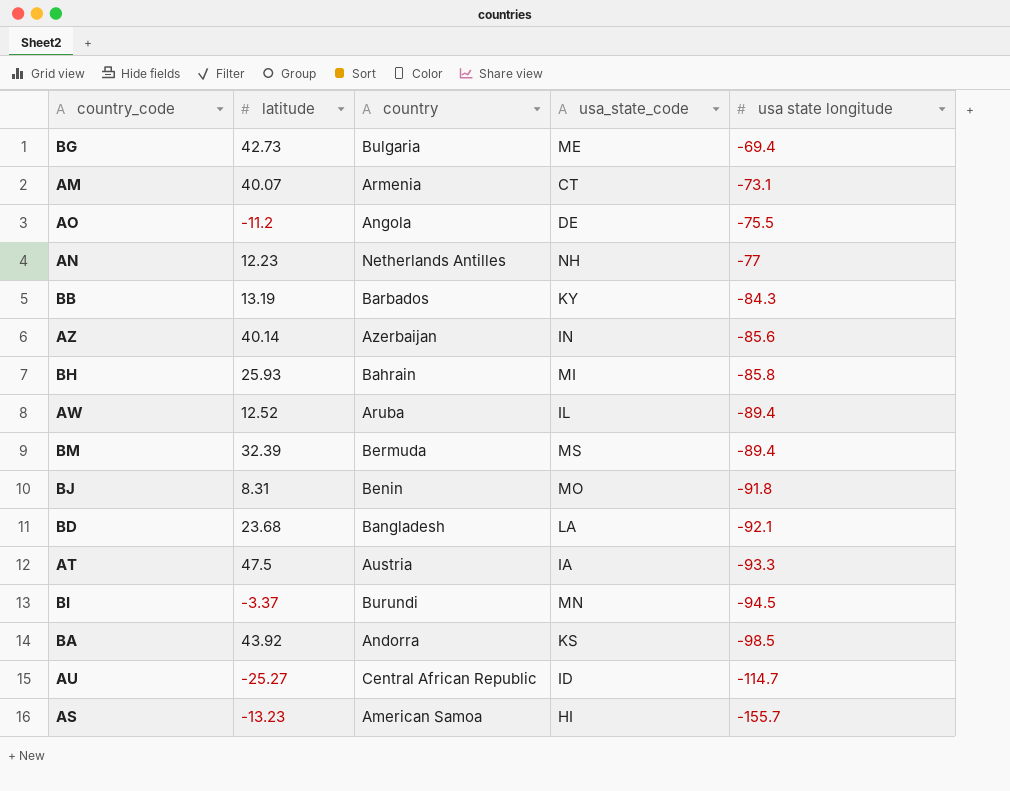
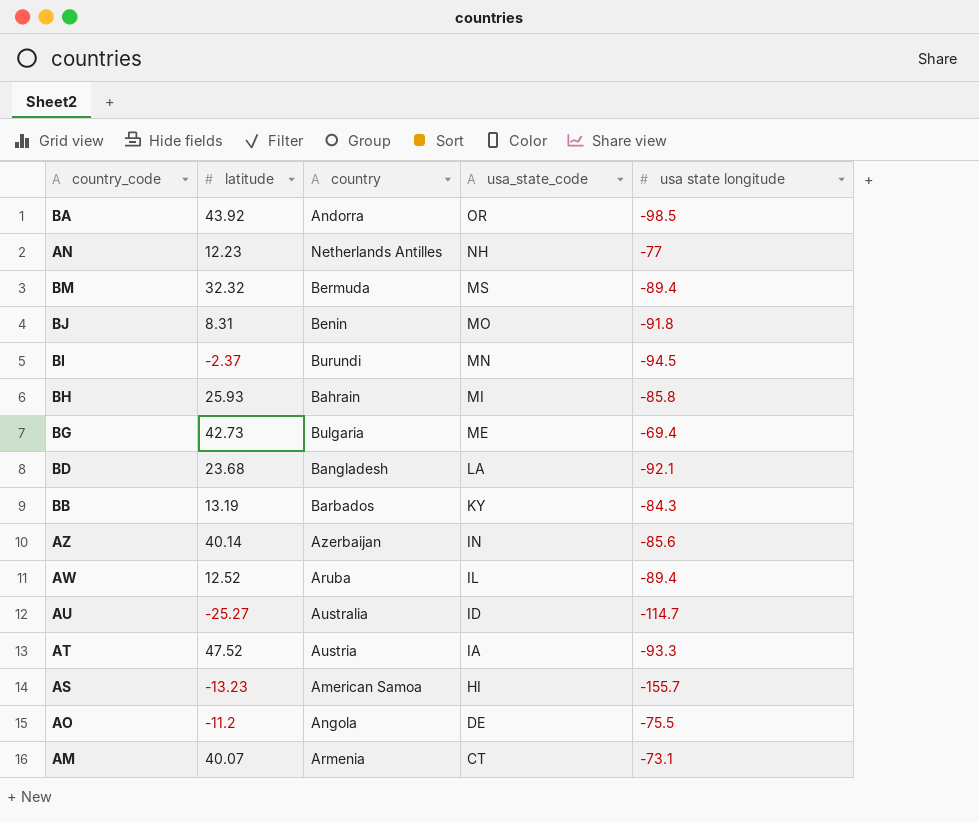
row order: usa state longitude descending -> usa_state_code descending
BA | usa_state_code: KS -> OR
BM | latitude: 32.39 -> 32.32
BI | latitude: -3.37 -> -2.37
AU | country: Central African Republic -> Australia
AT | latitude: 47.5 -> 47.52

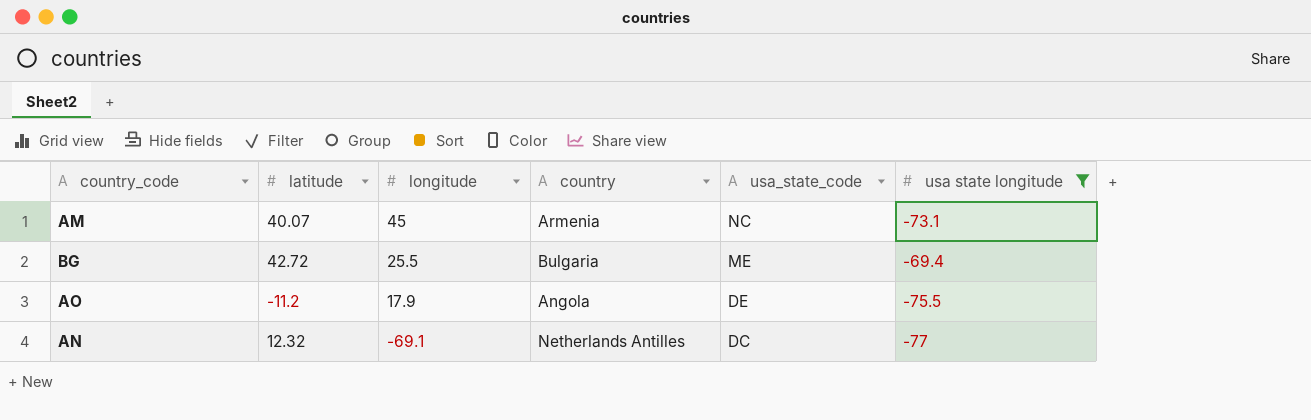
filter: none -> usa state longitude >= -77
row order: usa_state_code descending -> longitude descending
column longitude | position: none -> 3
AM | usa_state_code: CT -> NC
BG | latitude: 42.73 -> 42.72
AN | latitude: 12.23 -> 12.32
AN | usa_state_code: NH -> DC

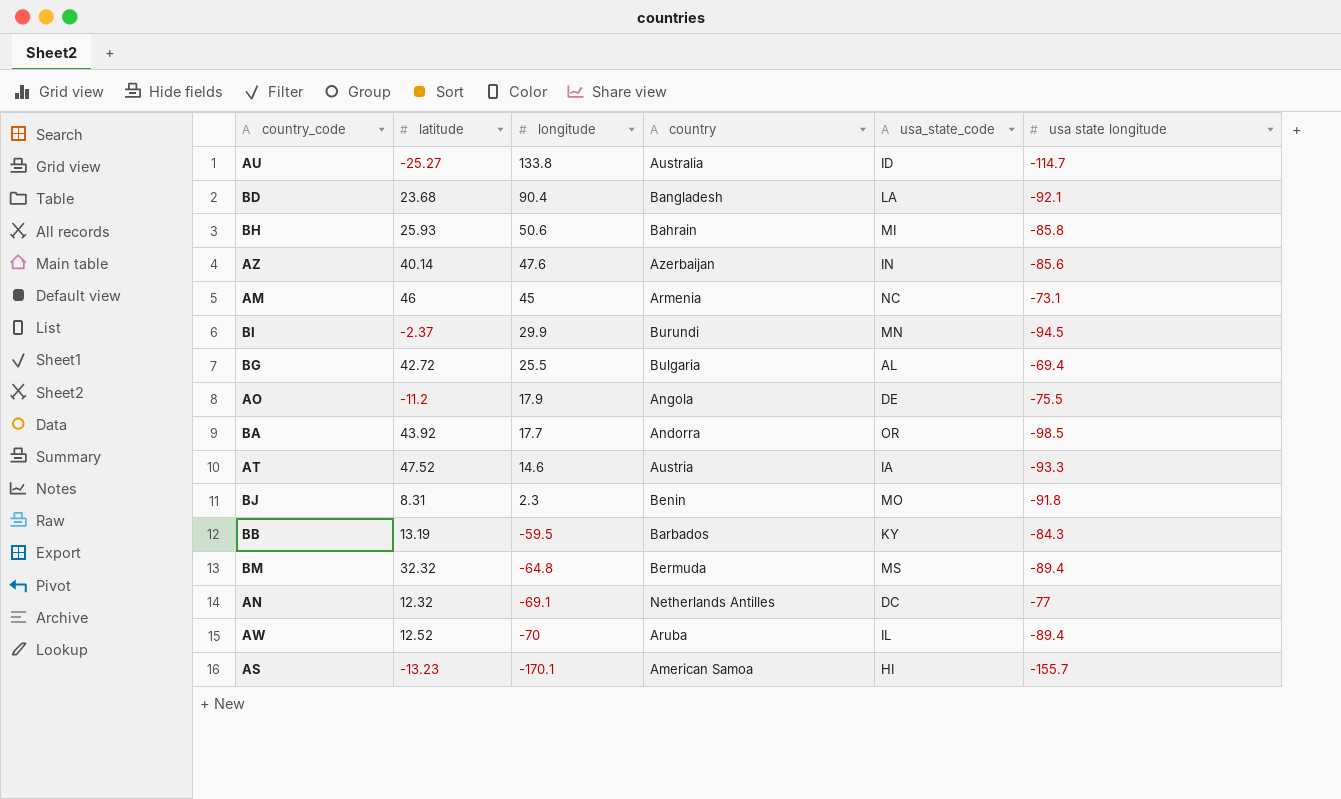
filter: usa state longitude >= -77 -> none
AM | latitude: 40.07 -> 46
BG | usa_state_code: ME -> AL

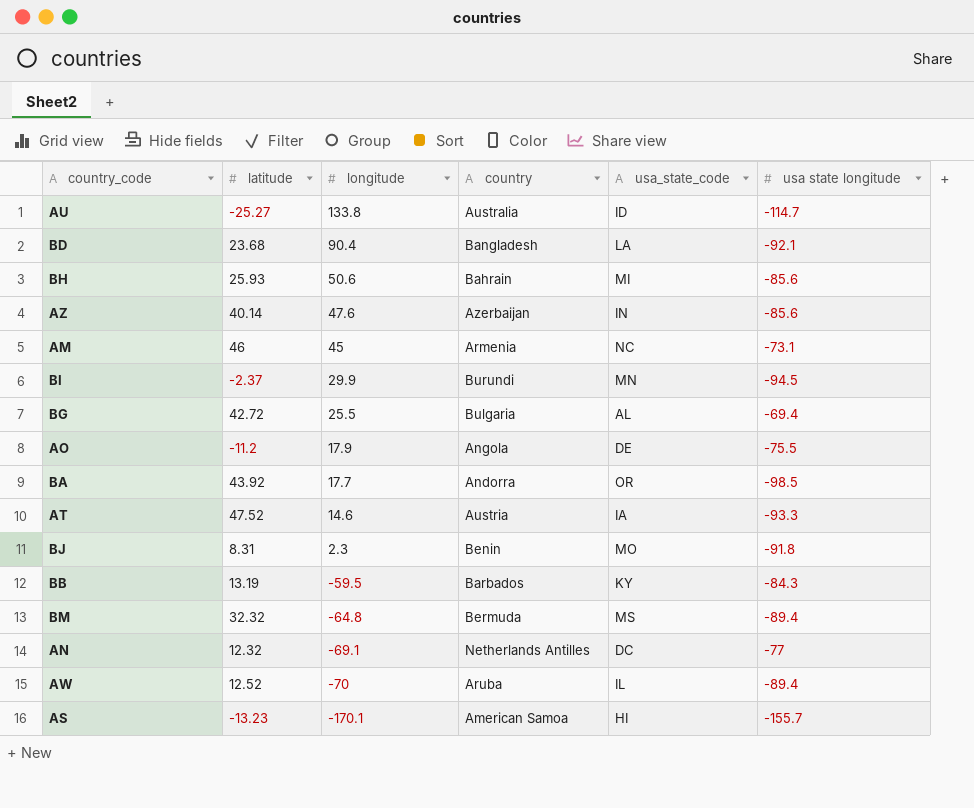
BH | usa state longitude: -85.8 -> -85.6

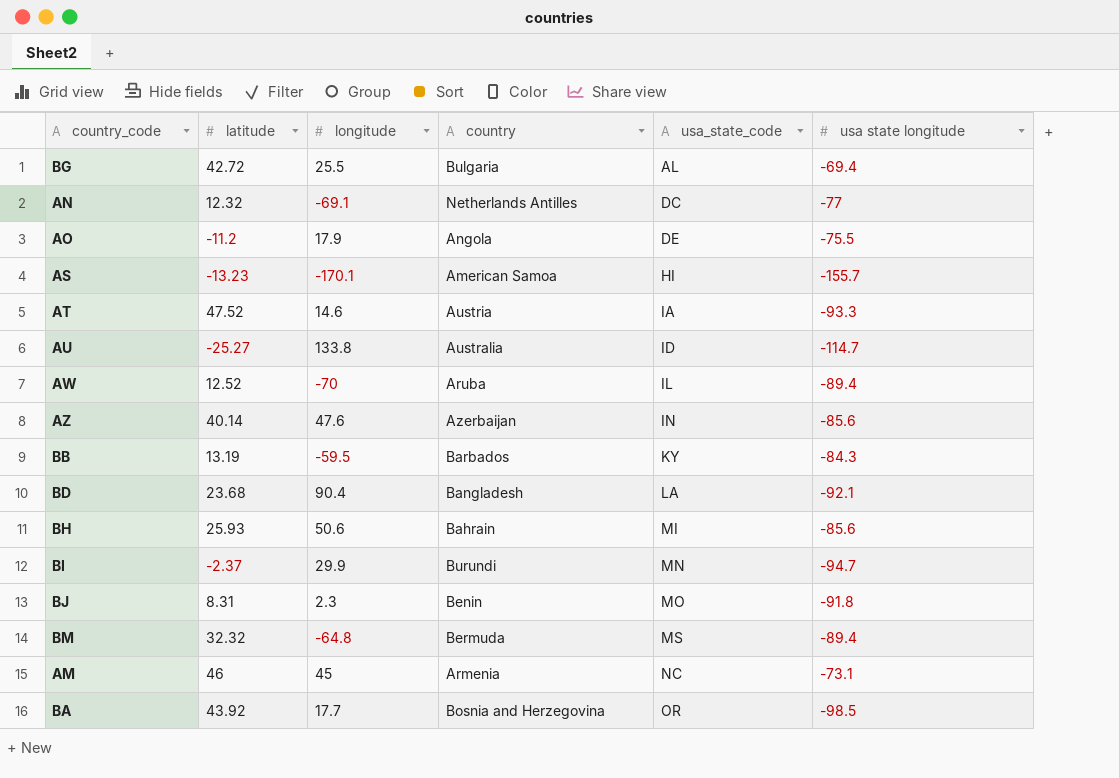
row order: longitude descending -> usa_state_code ascending
BI | usa state longitude: -94.5 -> -94.7
BA | country: Andorra -> Bosnia and Herzegovina

